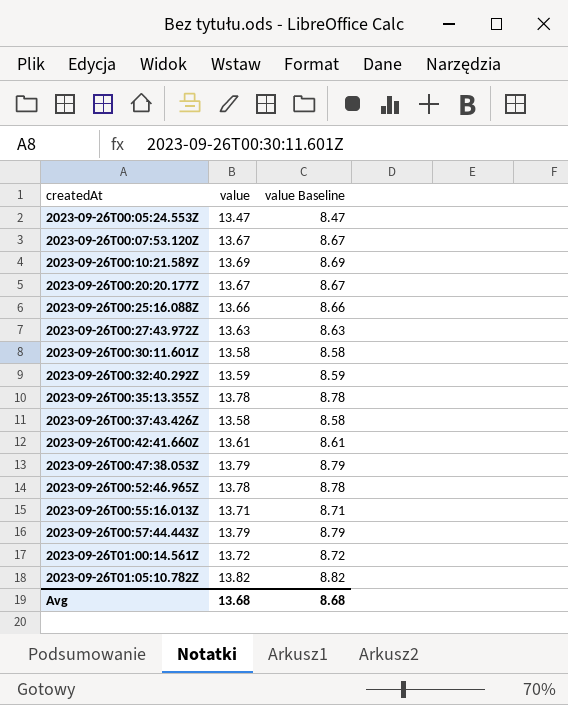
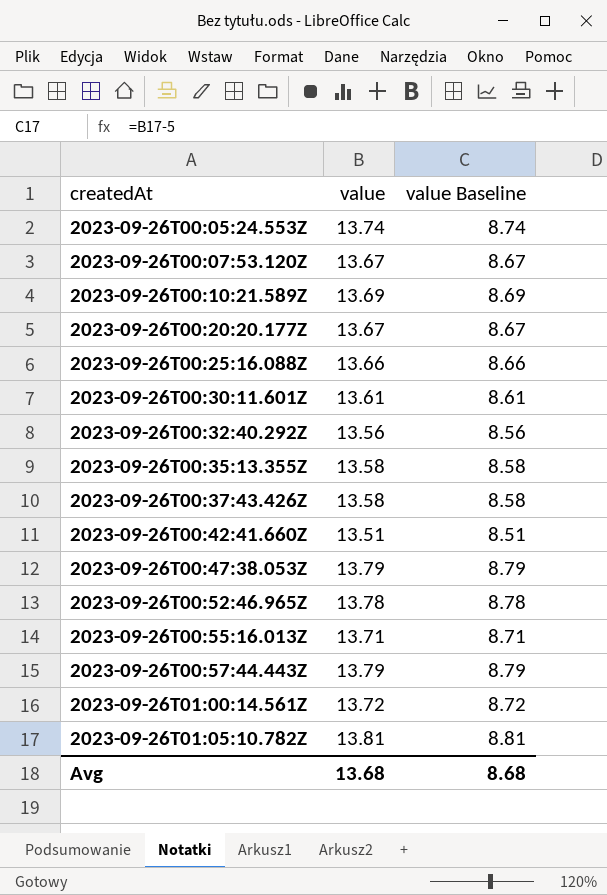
row 2023-09-26T00:27:43.972Z: 13.63 | 8.63 -> none
2023-09-26T00:05:24.553Z | value: 13.47 -> 13.74
2023-09-26T00:05:24.553Z | value Baseline: 8.47 -> 8.74
2023-09-26T00:30:11.601Z | value: 13.58 -> 13.61
2023-09-26T00:30:11.601Z | value Baseline: 8.58 -> 8.61
2023-09-26T00:32:40.292Z | value: 13.59 -> 13.56
2023-09-26T00:32:40.292Z | value Baseline: 8.59 -> 8.56
2023-09-26T00:35:13.355Z | value: 13.78 -> 13.58
2023-09-26T00:35:13.355Z | value Baseline: 8.78 -> 8.58
2023-09-26T00:42:41.660Z | value: 13.61 -> 13.51
2023-09-26T00:42:41.660Z | value Baseline: 8.61 -> 8.51
2023-09-26T01:05:10.782Z | value: 13.82 -> 13.81
2023-09-26T01:05:10.782Z | value Baseline: 8.82 -> 8.81

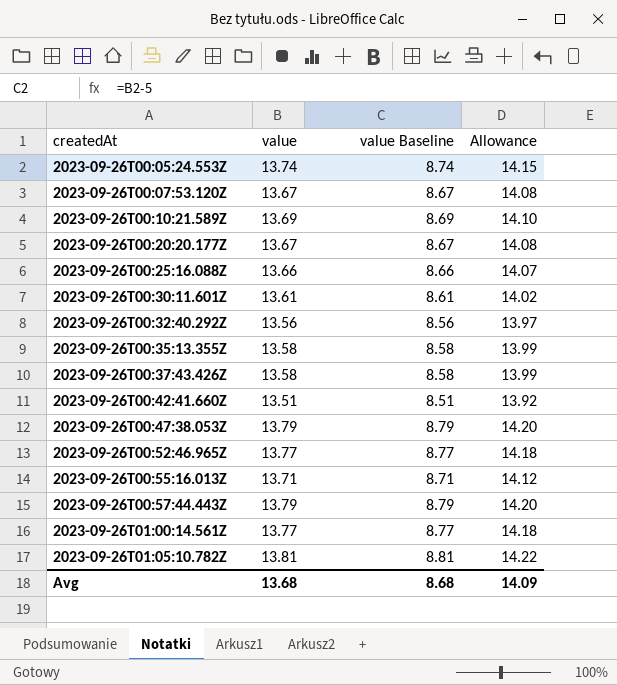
column Allowance | formula: none -> [value] * 1.03
2023-09-26T00:52:46.965Z | value: 13.78 -> 13.77
2023-09-26T00:52:46.965Z | value Baseline: 8.78 -> 8.77
2023-09-26T01:00:14.561Z | value: 13.72 -> 13.77
2023-09-26T01:00:14.561Z | value Baseline: 8.72 -> 8.77

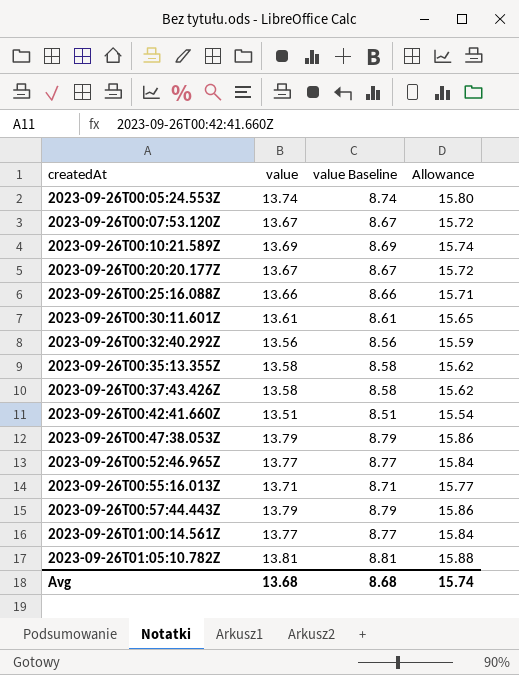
column Allowance | formula: [value] * 1.03 -> [value] * 1.15
Avg | Allowance: 14.09 -> 15.74

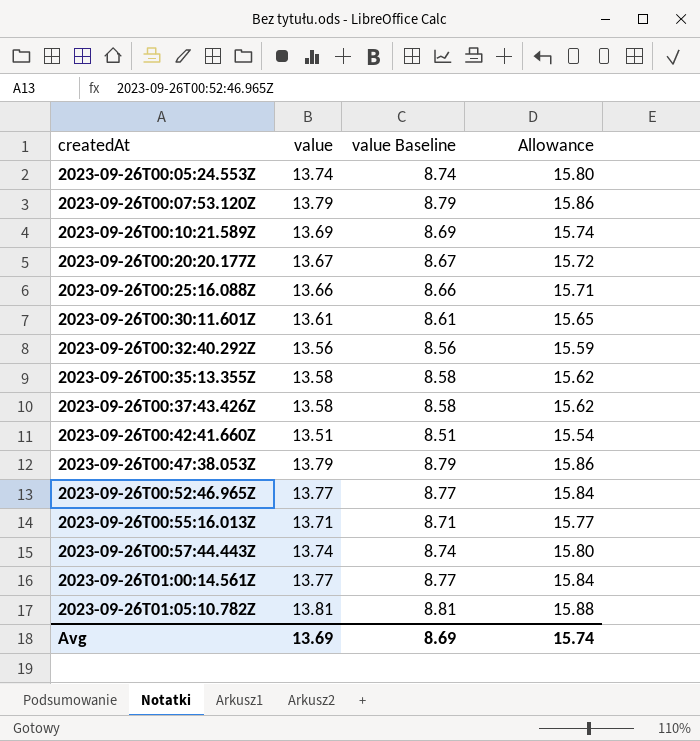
2023-09-26T00:07:53.120Z | value: 13.67 -> 13.79
2023-09-26T00:07:53.120Z | value Baseline: 8.67 -> 8.79
2023-09-26T00:07:53.120Z | Allowance: 15.72 -> 15.86
2023-09-26T00:57:44.443Z | value: 13.79 -> 13.74
2023-09-26T00:57:44.443Z | value Baseline: 8.79 -> 8.74
2023-09-26T00:57:44.443Z | Allowance: 15.86 -> 15.80
Avg | value: 13.68 -> 13.69
Avg | value Baseline: 8.68 -> 8.69

